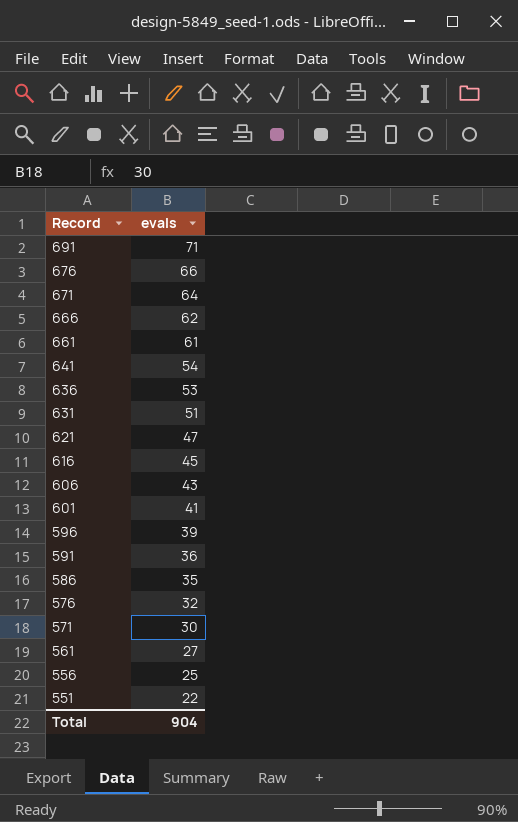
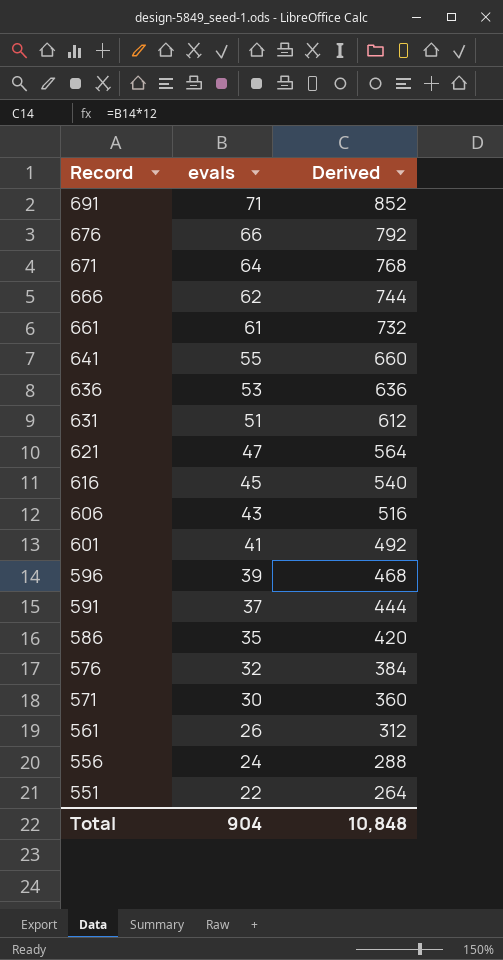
column Derived | formula: none -> [evals] * 12
641 | evals: 54 -> 55
591 | evals: 36 -> 37
561 | evals: 27 -> 26
556 | evals: 25 -> 24

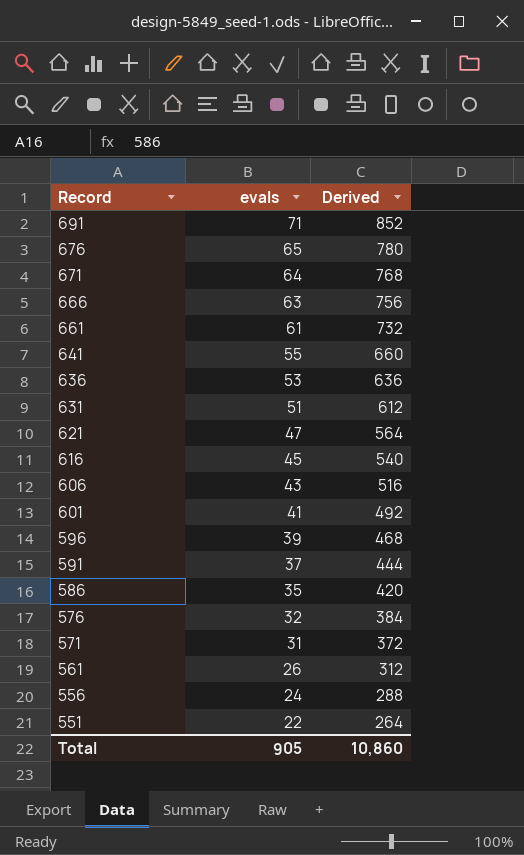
676 | evals: 66 -> 65
676 | Derived: 792 -> 780
666 | evals: 62 -> 63
666 | Derived: 744 -> 756
571 | evals: 30 -> 31
571 | Derived: 360 -> 372
Total | evals: 904 -> 905
Total | Derived: 10,848 -> 10,860

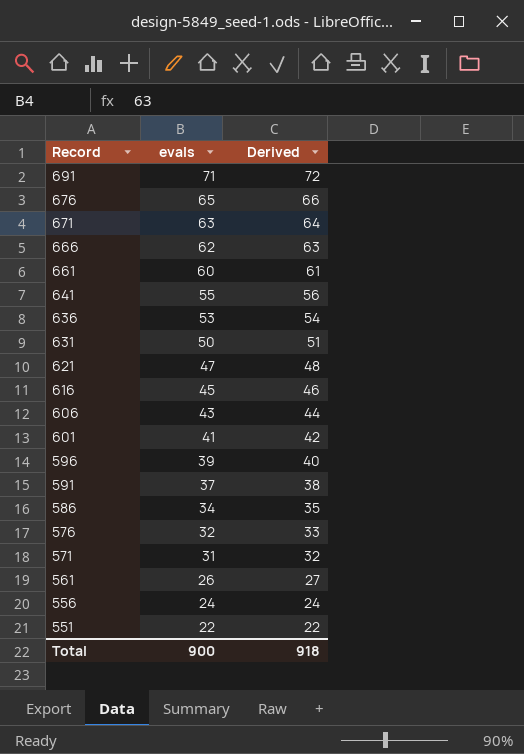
column Derived | formula: [evals] * 12 -> [evals] * 1.02
671 | evals: 64 -> 63
666 | evals: 63 -> 62
661 | evals: 61 -> 60
631 | evals: 51 -> 50
586 | evals: 35 -> 34
Total | evals: 905 -> 900
Total | Derived: 10,860 -> 918

